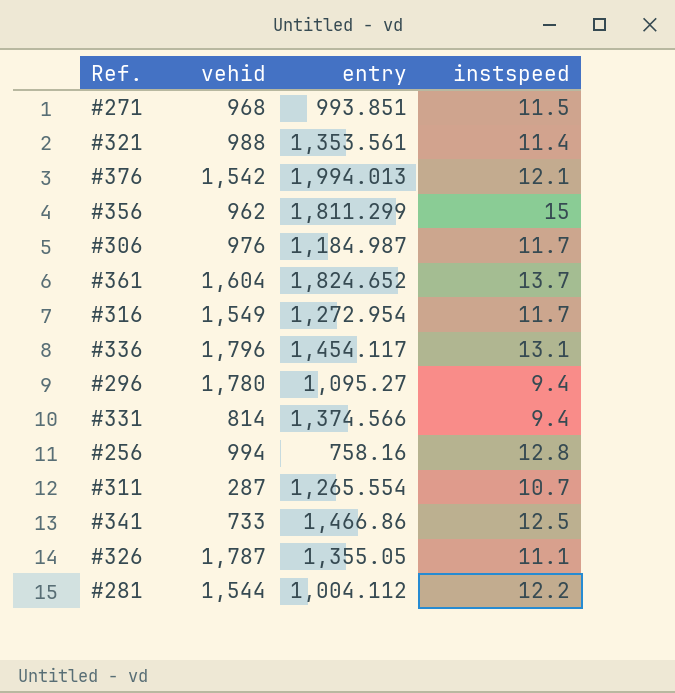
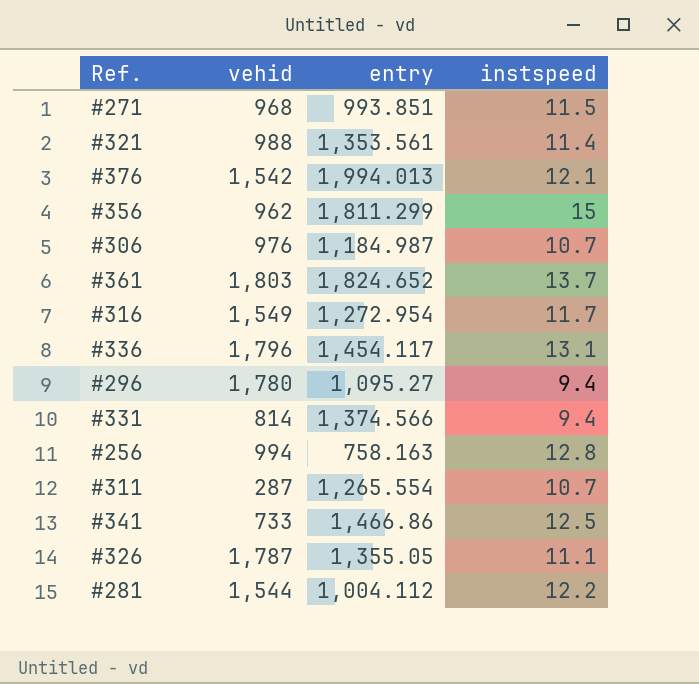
#306 | instspeed: 11.7 -> 10.7
#361 | vehid: 1,604 -> 1,803
#256 | entry: 758.16 -> 758.163

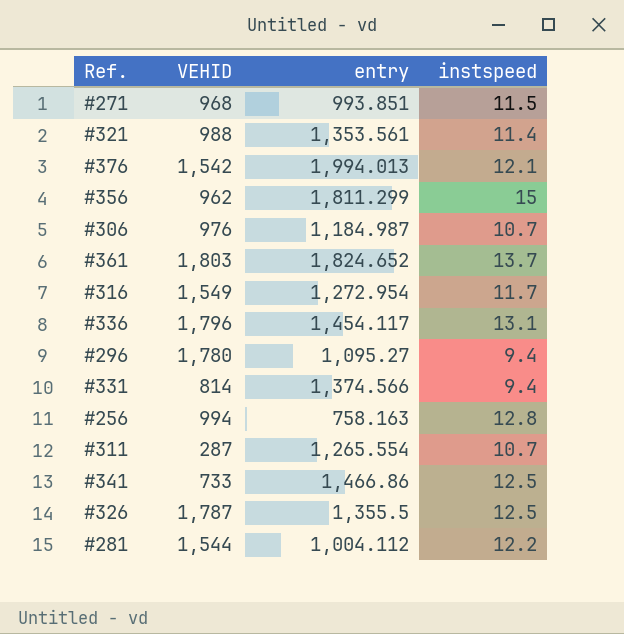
column name: vehid -> VEHID
#326 | entry: 1,355.05 -> 1,355.5
#326 | instspeed: 11.1 -> 12.5

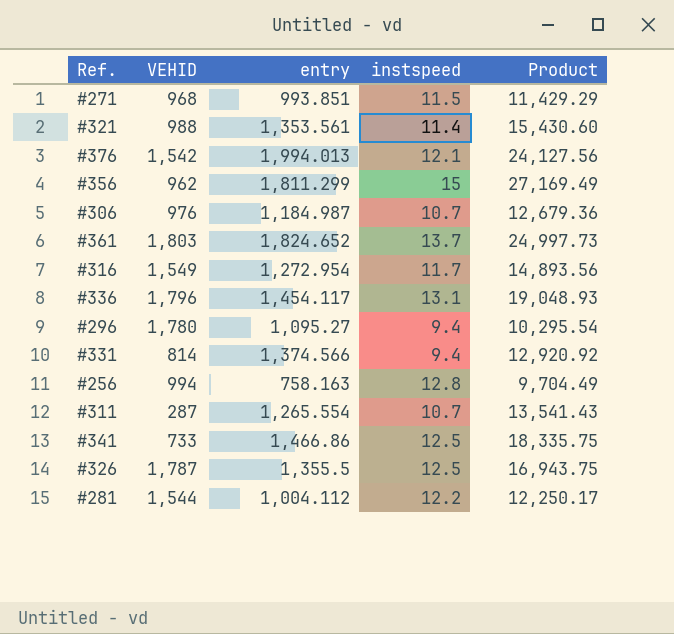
column Product | formula: none -> [entry] * [instspeed]

